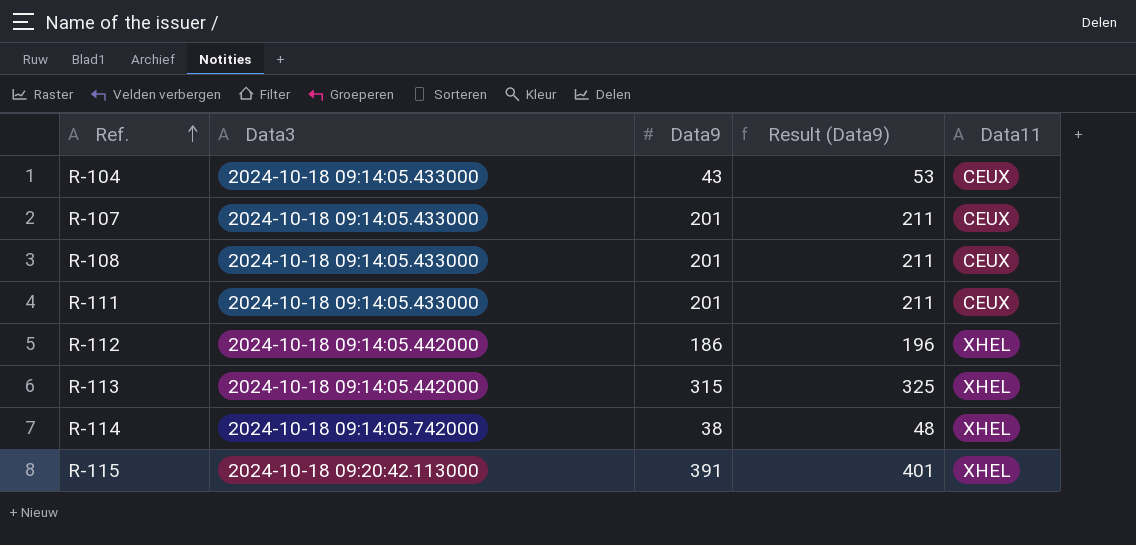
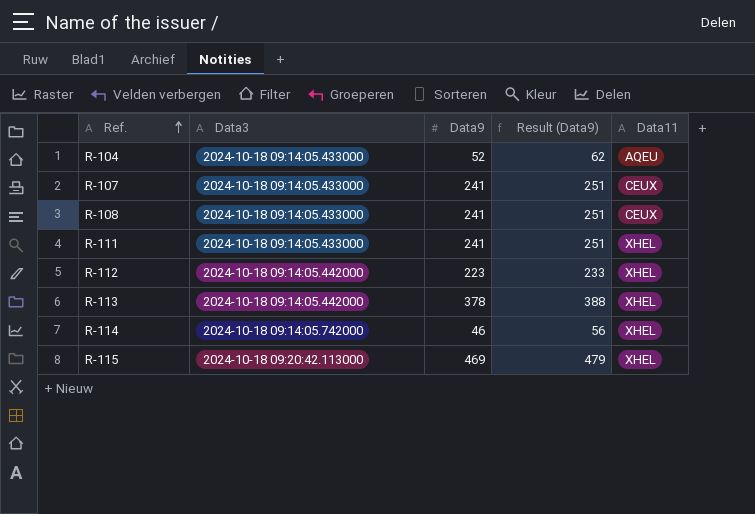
R-104 | Data9: 43 -> 52
R-104 | Result (Data9): 53 -> 62
R-104 | Data11: CEUX -> AQEU
R-107 | Data9: 201 -> 241
R-107 | Result (Data9): 211 -> 251
R-108 | Data9: 201 -> 241
R-108 | Result (Data9): 211 -> 251
R-111 | Data9: 201 -> 241
R-111 | Result (Data9): 211 -> 251
R-111 | Data11: CEUX -> XHEL
R-112 | Data9: 186 -> 223
R-112 | Result (Data9): 196 -> 233
R-113 | Data9: 315 -> 378
R-113 | Result (Data9): 325 -> 388
R-114 | Data9: 38 -> 46
R-114 | Result (Data9): 48 -> 56
R-115 | Data9: 391 -> 469
R-115 | Result (Data9): 401 -> 479

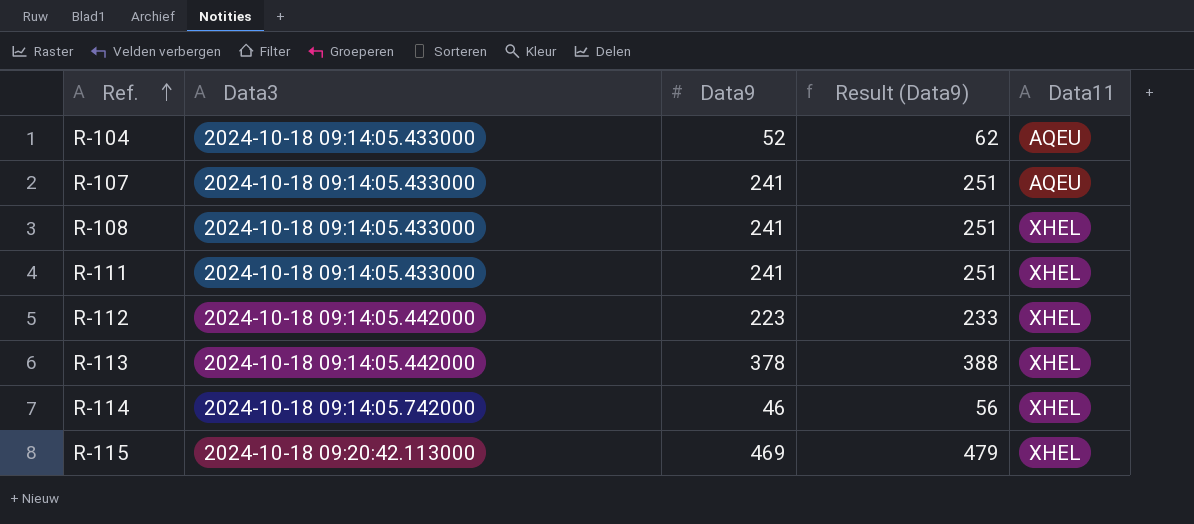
R-107 | Data11: CEUX -> AQEU
R-108 | Data11: CEUX -> XHEL

